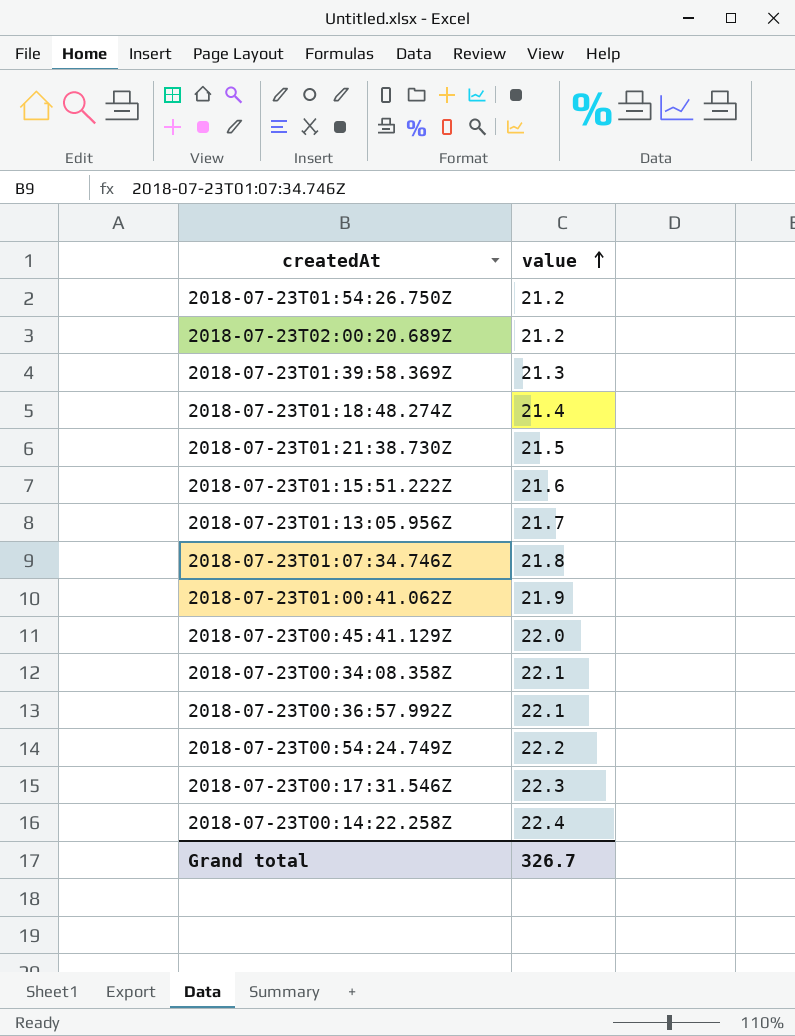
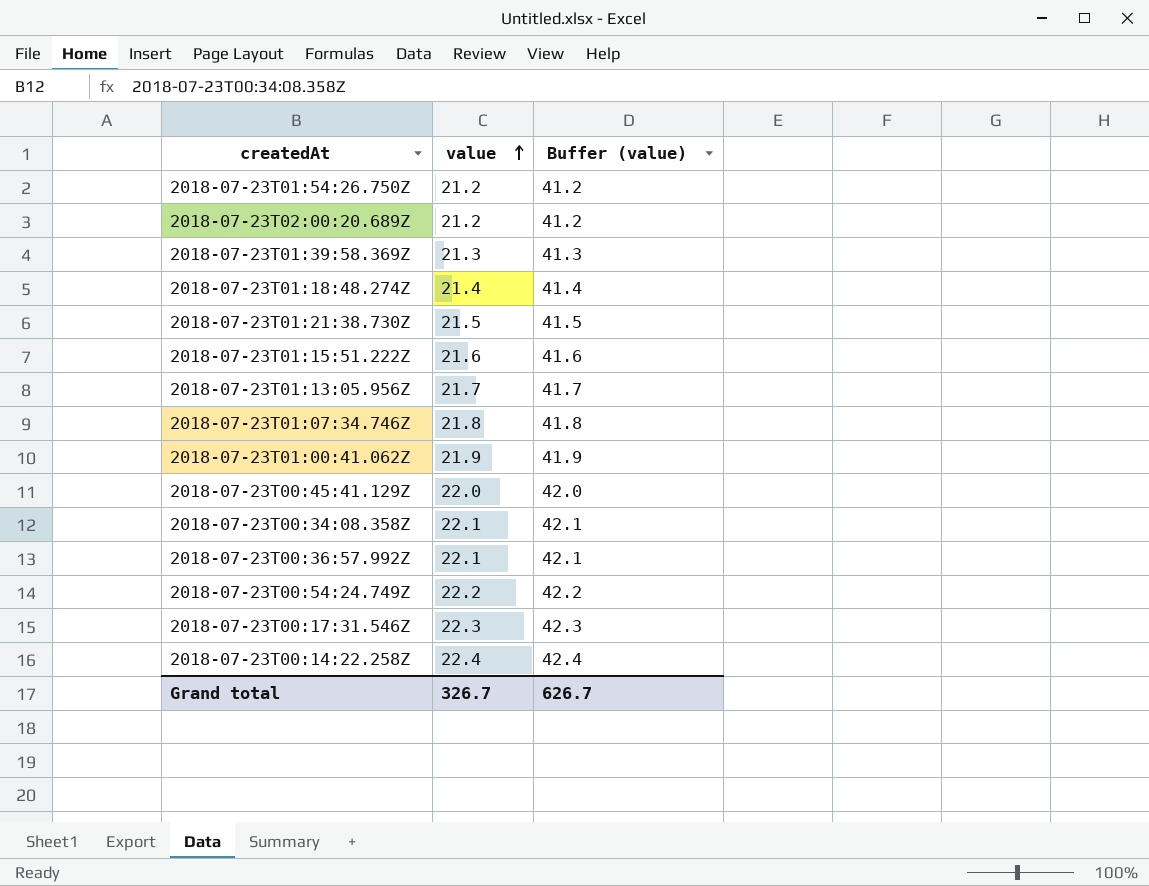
column Buffer (value) | formula: none -> [value] + 20

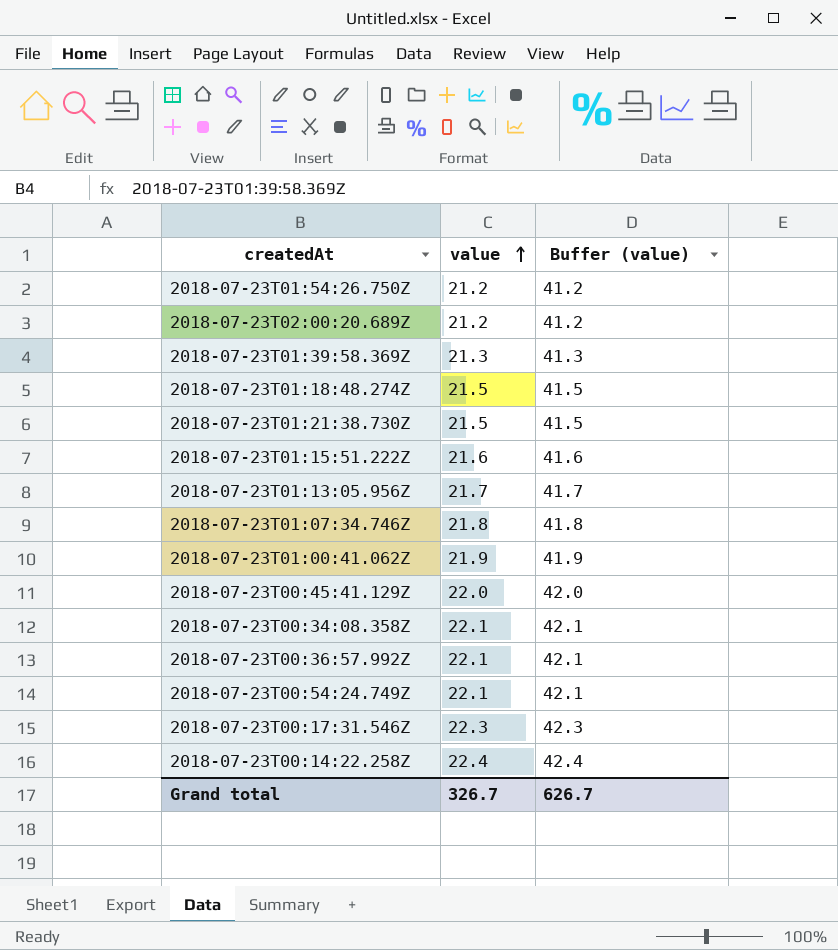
2018-07-23T01:18:48.274Z | value: 21.4 -> 21.5
2018-07-23T01:18:48.274Z | Buffer (value): 41.4 -> 41.5
2018-07-23T00:54:24.749Z | value: 22.2 -> 22.1
2018-07-23T00:54:24.749Z | Buffer (value): 42.2 -> 42.1

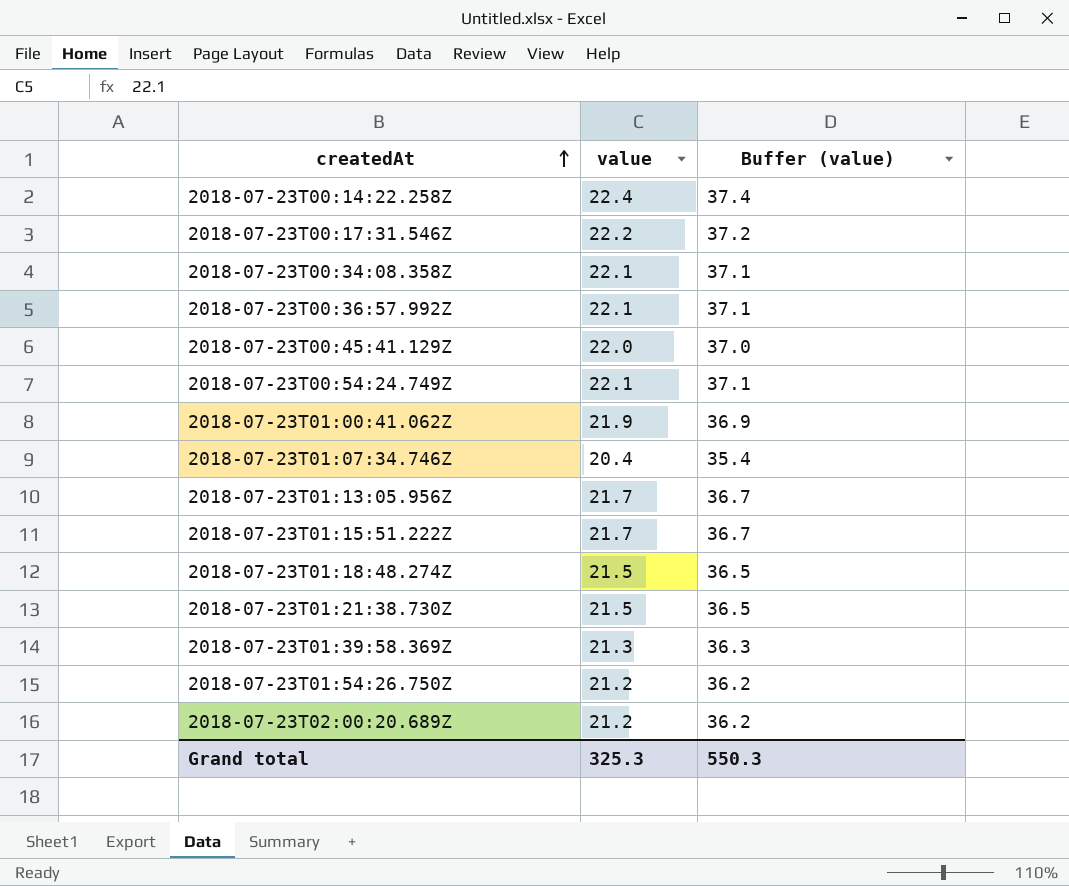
row order: value ascending -> createdAt ascending
column Buffer (value) | formula: [value] + 20 -> [value] + 15
2018-07-23T00:17:31.546Z | value: 22.3 -> 22.2
2018-07-23T01:07:34.746Z | value: 21.8 -> 20.4
2018-07-23T01:15:51.222Z | value: 21.6 -> 21.7
Grand total | value: 326.7 -> 325.3
Grand total | Buffer (value): 626.7 -> 550.3

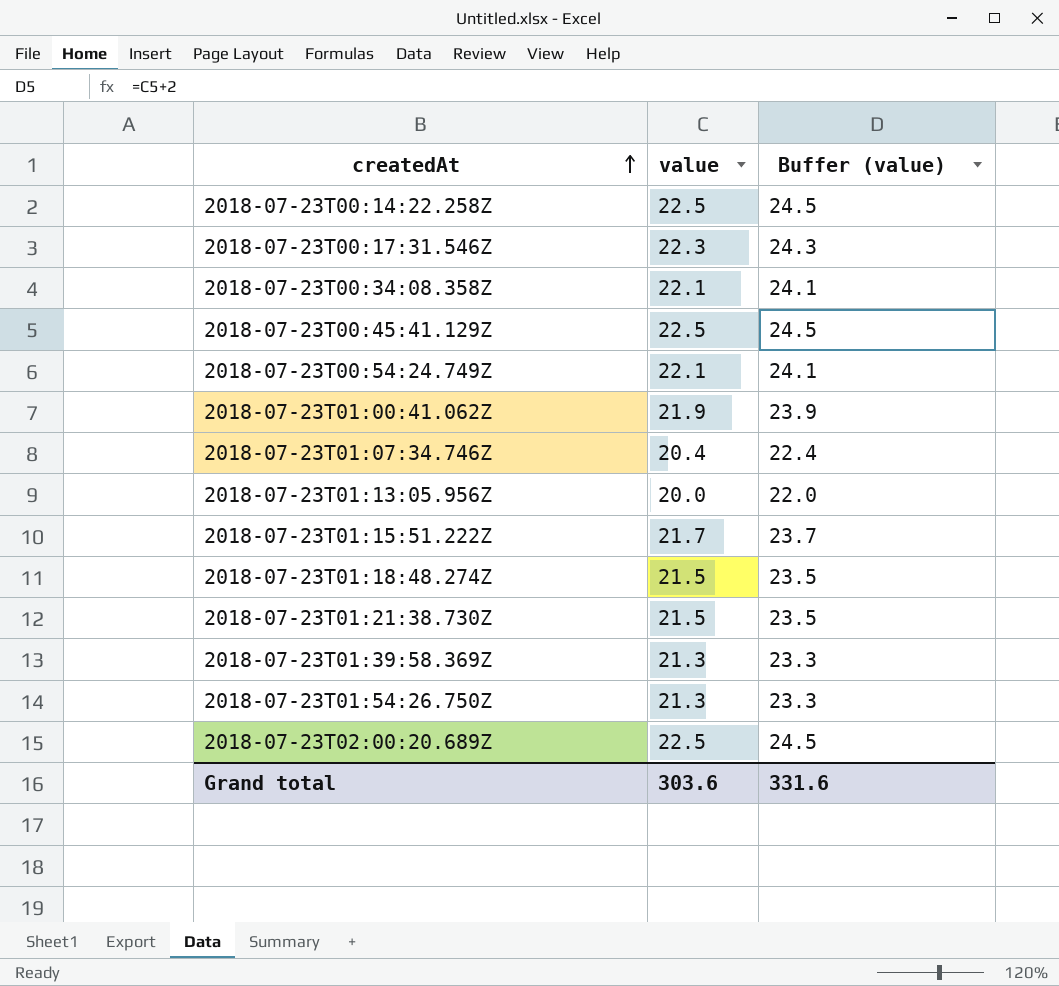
column Buffer (value) | formula: [value] + 15 -> [value] + 2
row 2018-07-23T00:36:57.992Z: 22.1 | 37.1 -> none
2018-07-23T00:14:22.258Z | value: 22.4 -> 22.5
2018-07-23T00:17:31.546Z | value: 22.2 -> 22.3
2018-07-23T00:45:41.129Z | value: 22.0 -> 22.5
2018-07-23T01:13:05.956Z | value: 21.7 -> 20.0
2018-07-23T01:54:26.750Z | value: 21.2 -> 21.3
2018-07-23T02:00:20.689Z | value: 21.2 -> 22.5
Grand total | value: 325.3 -> 303.6
Grand total | Buffer (value): 550.3 -> 331.6

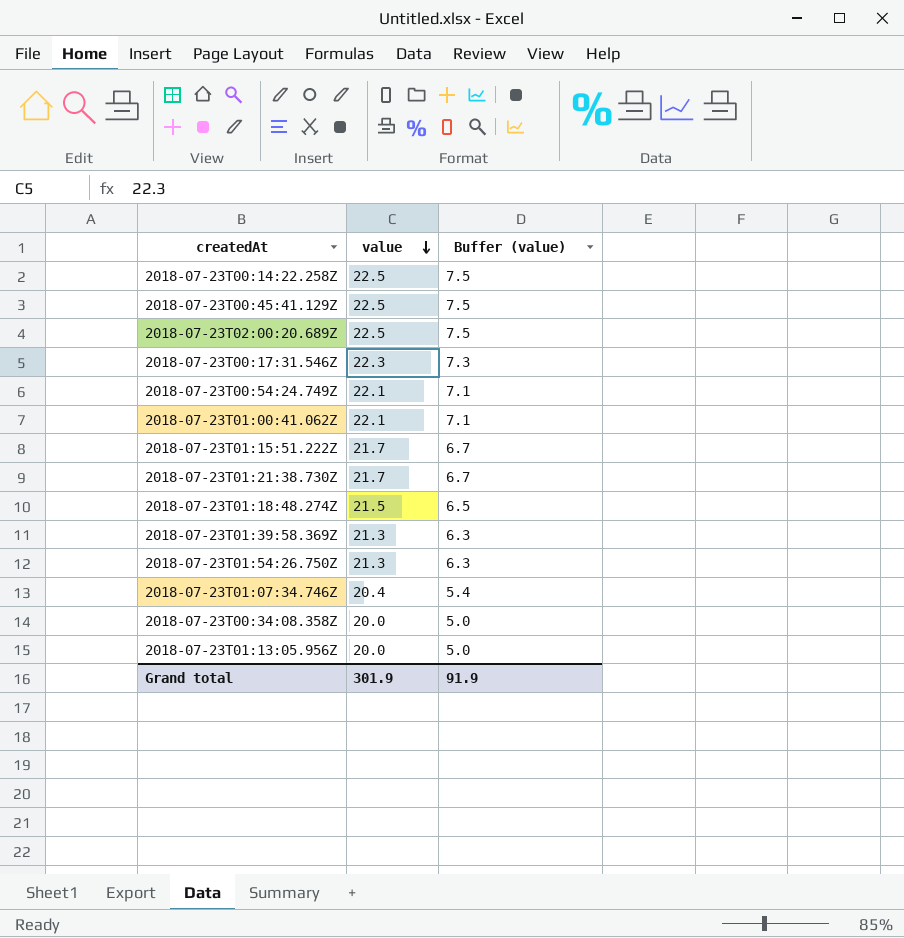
row order: createdAt ascending -> value descending
column Buffer (value) | formula: [value] + 2 -> [value] - 15
2018-07-23T01:00:41.062Z | value: 21.9 -> 22.1
2018-07-23T01:21:38.730Z | value: 21.5 -> 21.7
2018-07-23T00:34:08.358Z | value: 22.1 -> 20.0
Grand total | value: 303.6 -> 301.9
Grand total | Buffer (value): 331.6 -> 91.9

